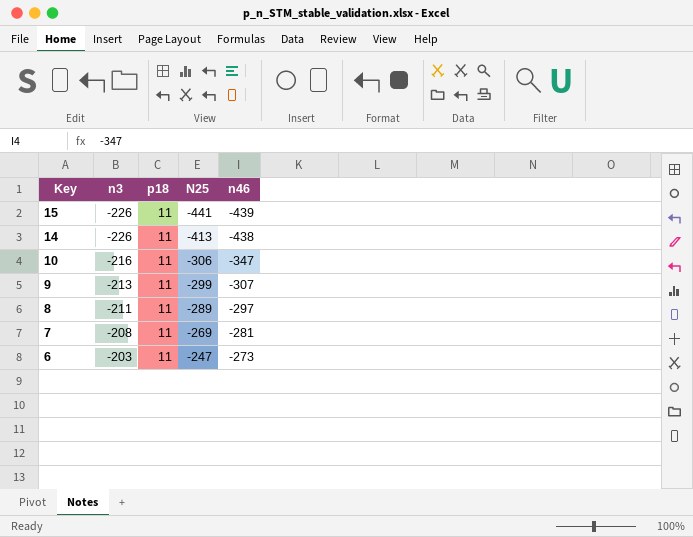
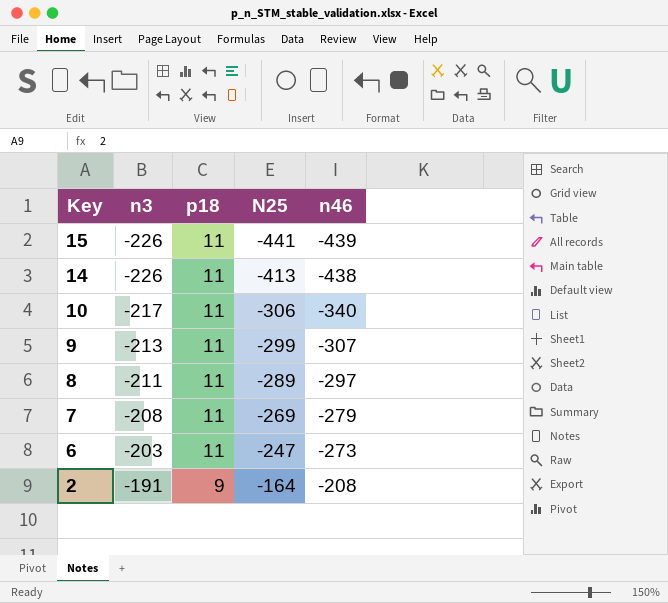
10 | n3: -216 -> -217
10 | n46: -347 -> -340
7 | n46: -281 -> -279
row 2: none -> -191 | 9 | -164 | -208

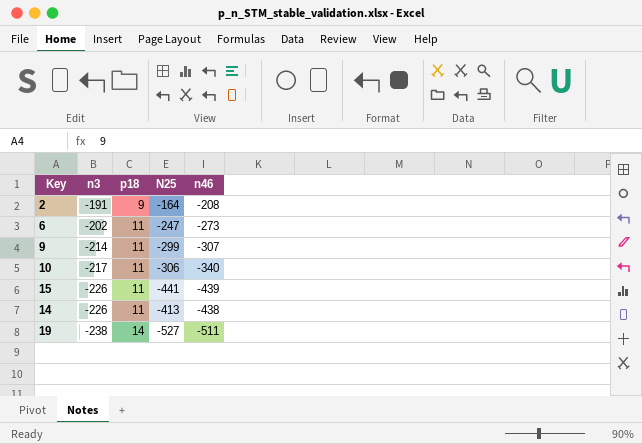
row order: Key descending -> n3 descending
row 8: -211 | 11 | -289 | -297 -> none
row 7: -208 | 11 | -269 | -279 -> none
6 | n3: -203 -> -202
9 | n3: -213 -> -214
row 19: none -> -238 | 14 | -527 | -511

